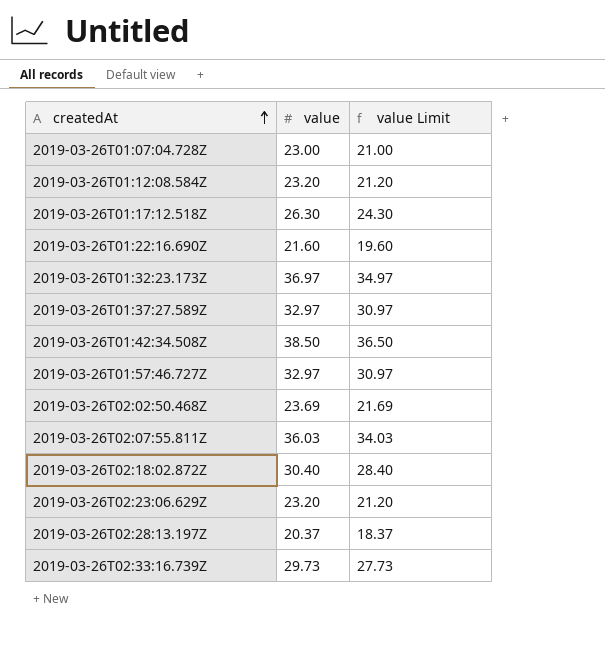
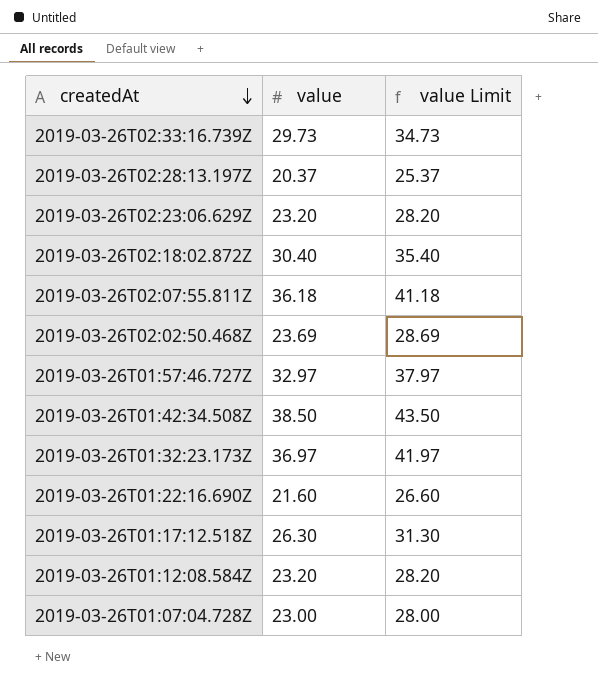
row order: createdAt ascending -> createdAt descending
column value Limit | formula: [value] - 2 -> [value] + 5
row 2019-03-26T01:37:27.589Z: 32.97 | 30.97 -> none
2019-03-26T02:07:55.811Z | value: 36.03 -> 36.18

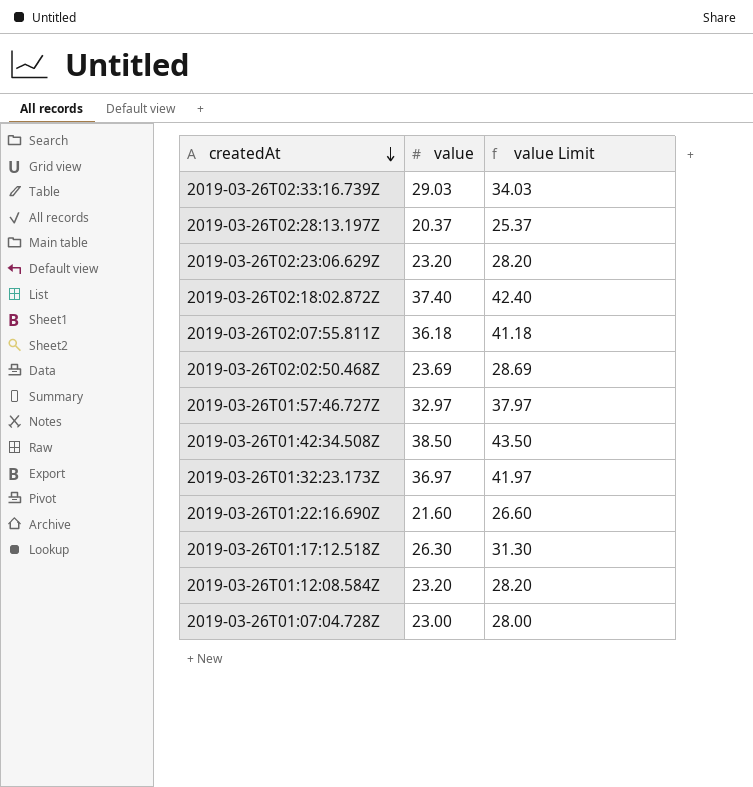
2019-03-26T02:33:16.739Z | value: 29.73 -> 29.03
2019-03-26T02:33:16.739Z | value Limit: 34.73 -> 34.03
2019-03-26T02:18:02.872Z | value: 30.40 -> 37.40
2019-03-26T02:18:02.872Z | value Limit: 35.40 -> 42.40

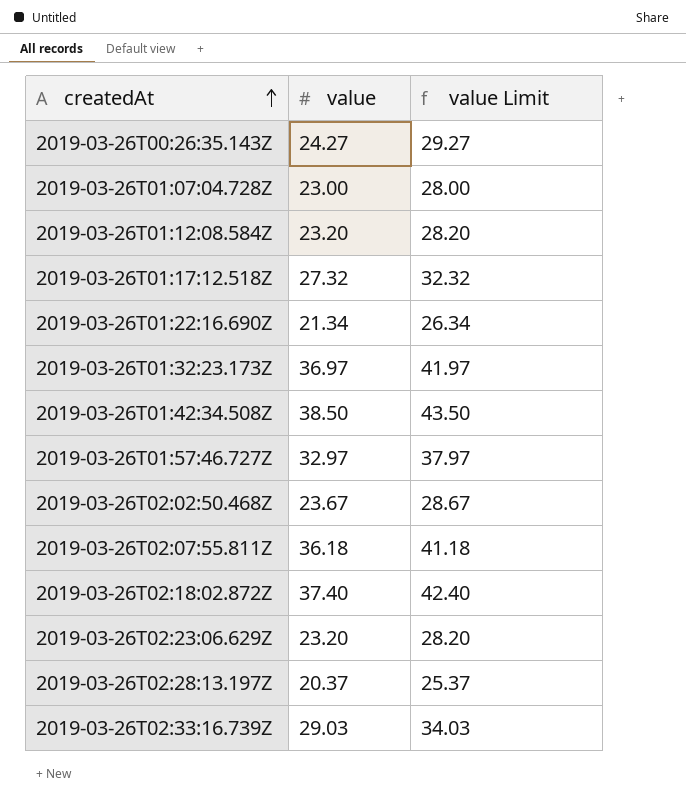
row order: createdAt descending -> createdAt ascending
row 2019-03-26T00:26:35.143Z: none -> 24.27 | 29.27
2019-03-26T01:17:12.518Z | value: 26.30 -> 27.32
2019-03-26T01:17:12.518Z | value Limit: 31.30 -> 32.32
2019-03-26T01:22:16.690Z | value: 21.60 -> 21.34
2019-03-26T01:22:16.690Z | value Limit: 26.60 -> 26.34
2019-03-26T02:02:50.468Z | value: 23.69 -> 23.67
2019-03-26T02:02:50.468Z | value Limit: 28.69 -> 28.67

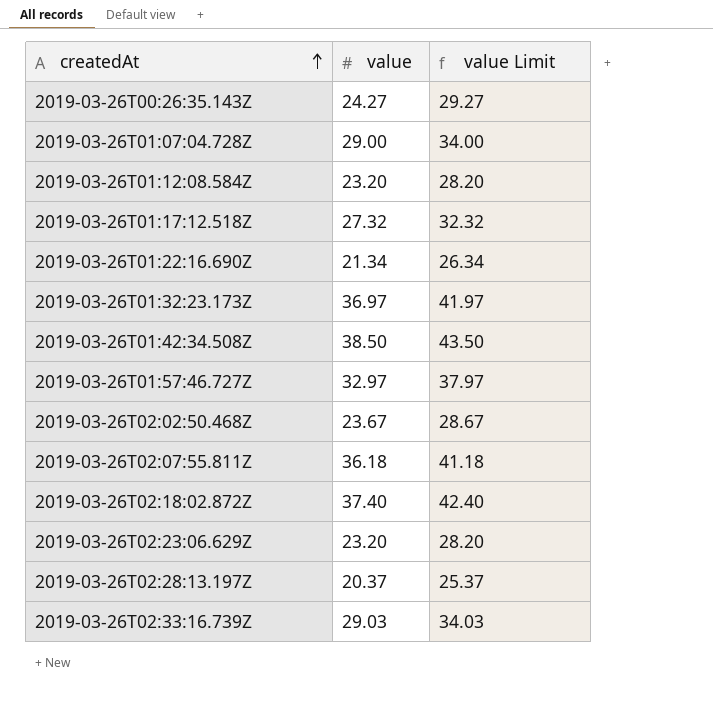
2019-03-26T01:07:04.728Z | value: 23.00 -> 29.00
2019-03-26T01:07:04.728Z | value Limit: 28.00 -> 34.00

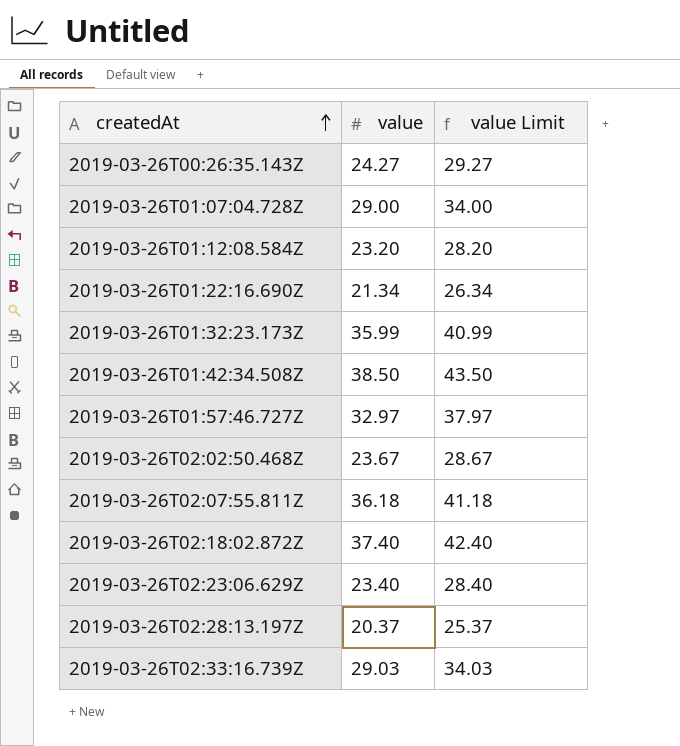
row 2019-03-26T01:17:12.518Z: 27.32 | 32.32 -> none
2019-03-26T01:32:23.173Z | value: 36.97 -> 35.99
2019-03-26T01:32:23.173Z | value Limit: 41.97 -> 40.99
2019-03-26T02:23:06.629Z | value: 23.20 -> 23.40
2019-03-26T02:23:06.629Z | value Limit: 28.20 -> 28.40

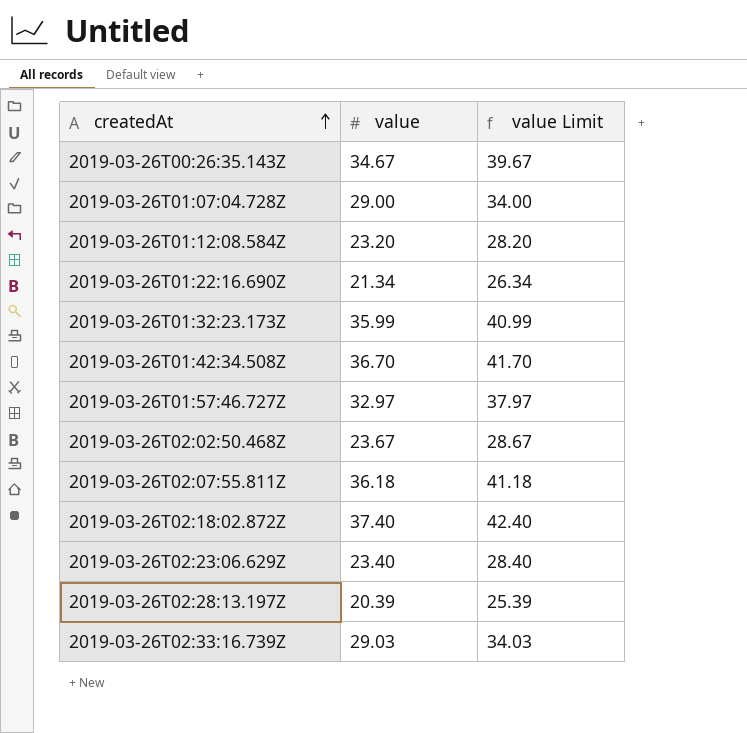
2019-03-26T00:26:35.143Z | value: 24.27 -> 34.67
2019-03-26T00:26:35.143Z | value Limit: 29.27 -> 39.67
2019-03-26T01:42:34.508Z | value: 38.50 -> 36.70
2019-03-26T01:42:34.508Z | value Limit: 43.50 -> 41.70
2019-03-26T02:28:13.197Z | value: 20.37 -> 20.39
2019-03-26T02:28:13.197Z | value Limit: 25.37 -> 25.39

